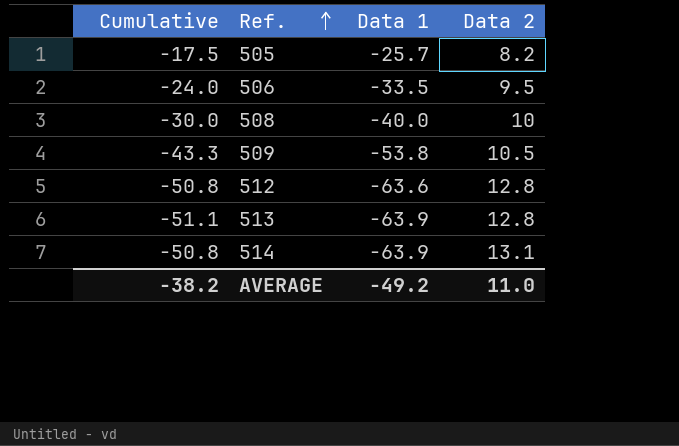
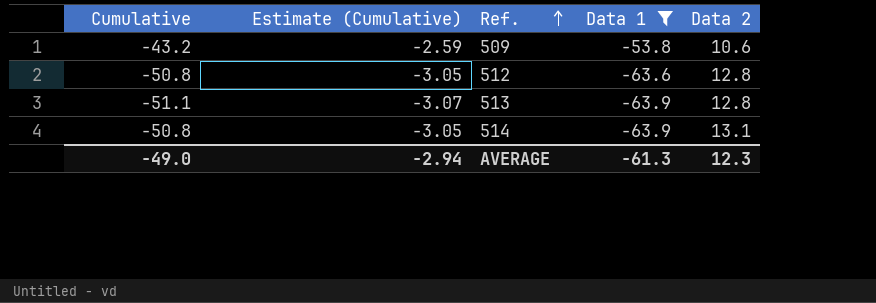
filter: none -> Data 1 <= -53.8
column Estimate (Cumulative) | formula: none -> [Cumulative] * 0.06
509 | Cumulative: -43.3 -> -43.2
509 | Data 2: 10.5 -> 10.6
AVERAGE | Cumulative: -38.2 -> -49.0
AVERAGE | Data 1: -49.2 -> -61.3
AVERAGE | Data 2: 11.0 -> 12.3

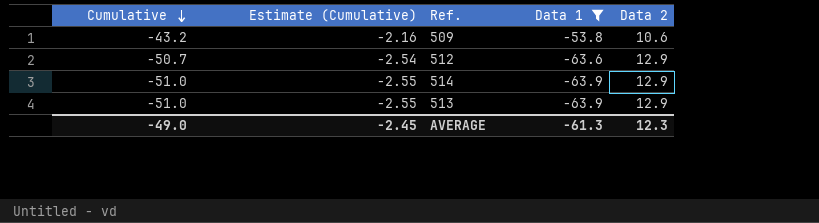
row order: Ref. ascending -> Cumulative descending
column Estimate (Cumulative) | formula: [Cumulative] * 0.06 -> [Cumulative] * 0.05
512 | Cumulative: -50.8 -> -50.7
512 | Data 2: 12.8 -> 12.9
514 | Cumulative: -50.8 -> -51.0
514 | Data 2: 13.1 -> 12.9
513 | Cumulative: -51.1 -> -51.0
513 | Data 2: 12.8 -> 12.9
AVERAGE | Estimate (Cumulative): -2.94 -> -2.45

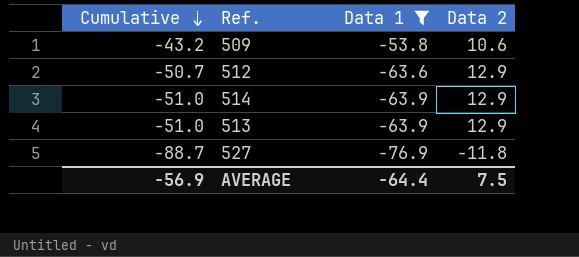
column Estimate (Cumulative) | formula: [Cumulative] * 0.05 -> none
row 527: none -> -88.7 | -76.9 | -11.8
AVERAGE | Cumulative: -49.0 -> -56.9
AVERAGE | Data 1: -61.3 -> -64.4
AVERAGE | Data 2: 12.3 -> 7.5

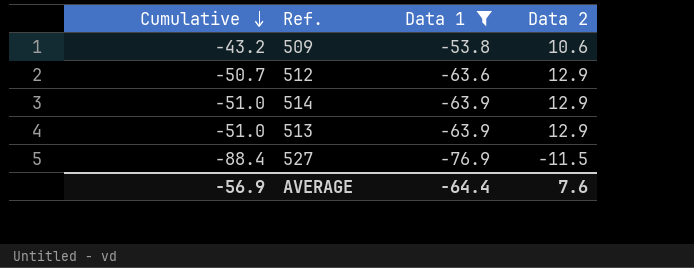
527 | Cumulative: -88.7 -> -88.4
527 | Data 2: -11.8 -> -11.5
AVERAGE | Data 2: 7.5 -> 7.6

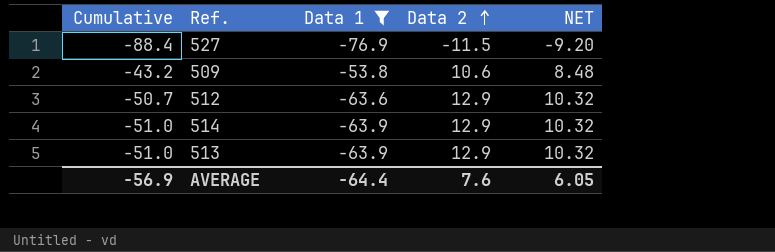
row order: Cumulative descending -> Data 2 ascending
column NET | formula: none -> [Data 2] * 0.8

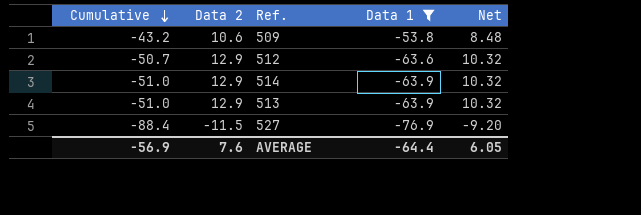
row order: Data 2 ascending -> Cumulative descending
column Data 2 | position: 4 -> 2
column name: NET -> Net

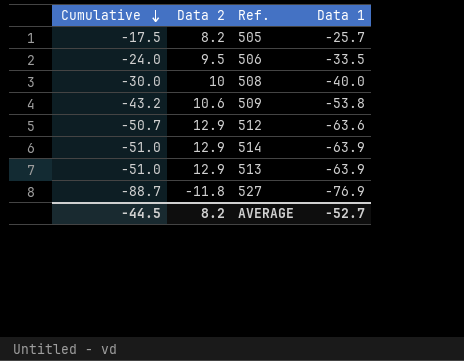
filter: Data 1 <= -53.8 -> none
column Net | formula: [Data 2] * 0.8 -> none
527 | Cumulative: -88.4 -> -88.7
527 | Data 2: -11.5 -> -11.8
AVERAGE | Cumulative: -56.9 -> -44.5
AVERAGE | Data 2: 7.6 -> 8.2
AVERAGE | Data 1: -64.4 -> -52.7

